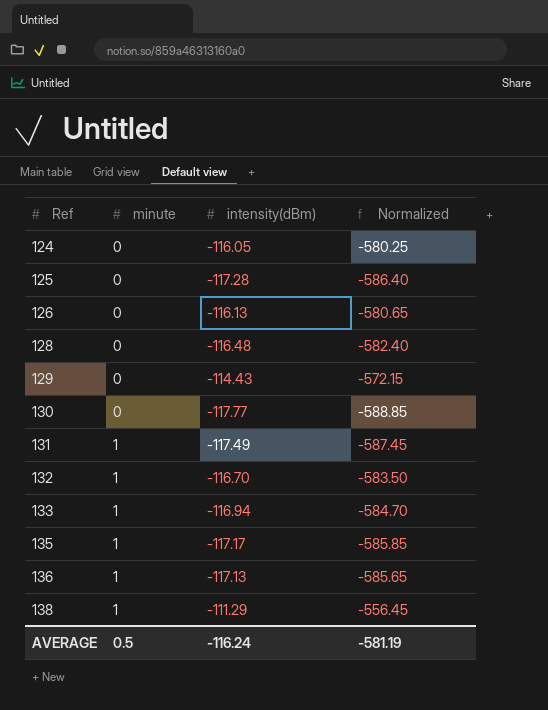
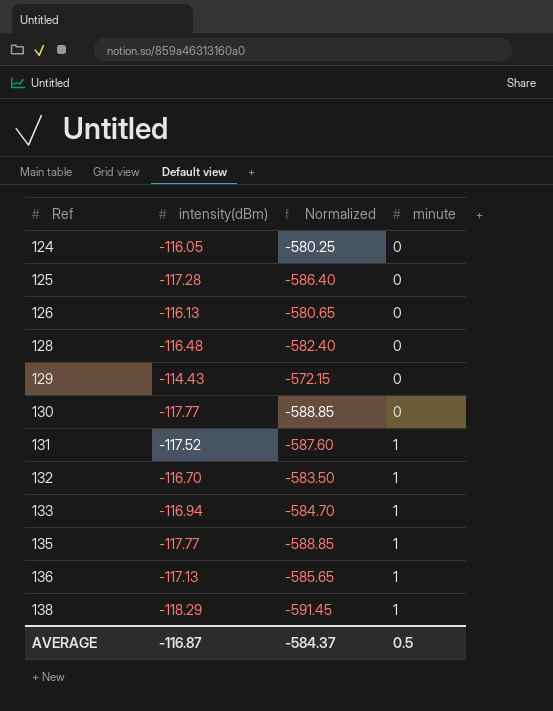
column minute | position: 2 -> 4
131 | intensity(dBm): -117.49 -> -117.52
131 | Normalized: -587.45 -> -587.60
135 | intensity(dBm): -117.17 -> -117.77
135 | Normalized: -585.85 -> -588.85
138 | intensity(dBm): -111.29 -> -118.29
138 | Normalized: -556.45 -> -591.45
AVERAGE | intensity(dBm): -116.24 -> -116.87
AVERAGE | Normalized: -581.19 -> -584.37

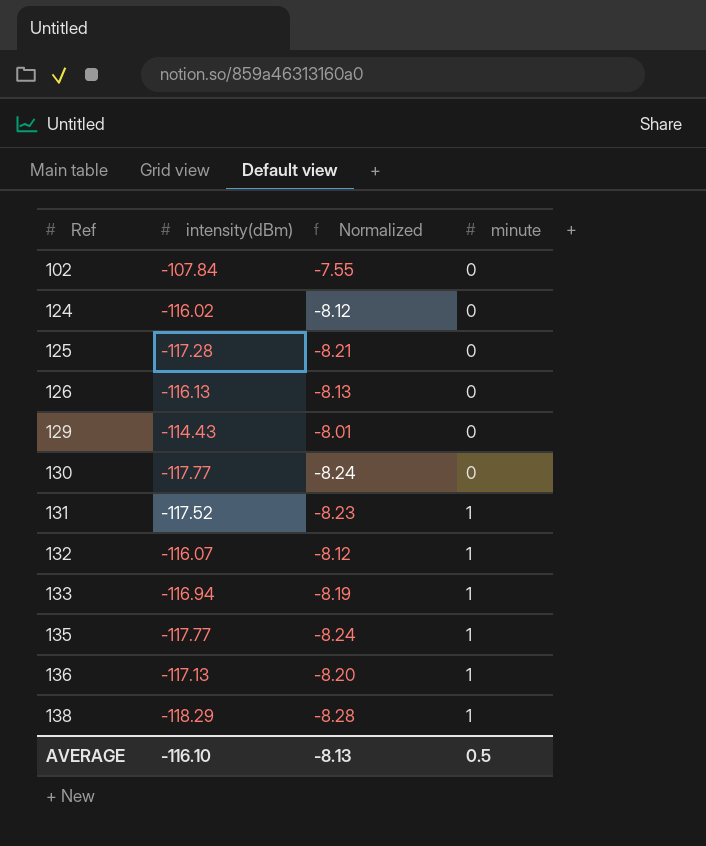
column Normalized | formula: [intensity(dBm)] * 5 -> [intensity(dBm)] * 0.07
row 128: -116.48 | -582.40 | 0 -> none
row 102: none -> -107.84 | -7.55 | 0
124 | intensity(dBm): -116.05 -> -116.02
132 | intensity(dBm): -116.70 -> -116.07
AVERAGE | intensity(dBm): -116.87 -> -116.10
AVERAGE | Normalized: -584.37 -> -8.13

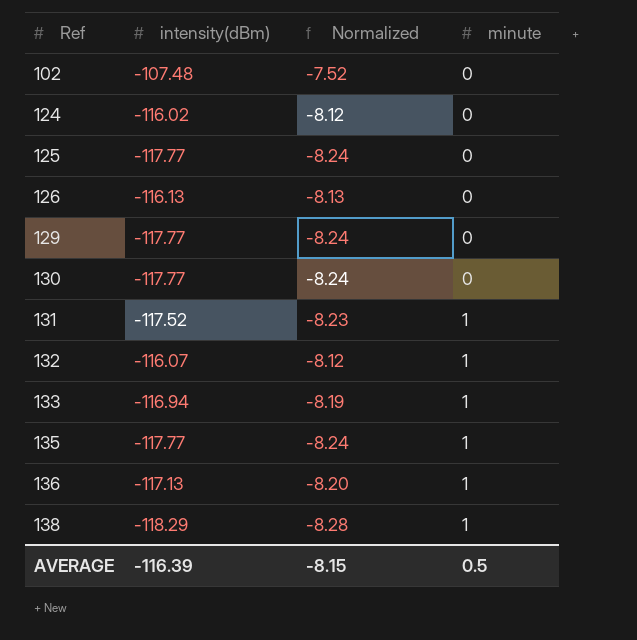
102 | intensity(dBm): -107.84 -> -107.48
102 | Normalized: -7.55 -> -7.52
125 | intensity(dBm): -117.28 -> -117.77
125 | Normalized: -8.21 -> -8.24
129 | intensity(dBm): -114.43 -> -117.77
129 | Normalized: -8.01 -> -8.24
AVERAGE | intensity(dBm): -116.10 -> -116.39
AVERAGE | Normalized: -8.13 -> -8.15

